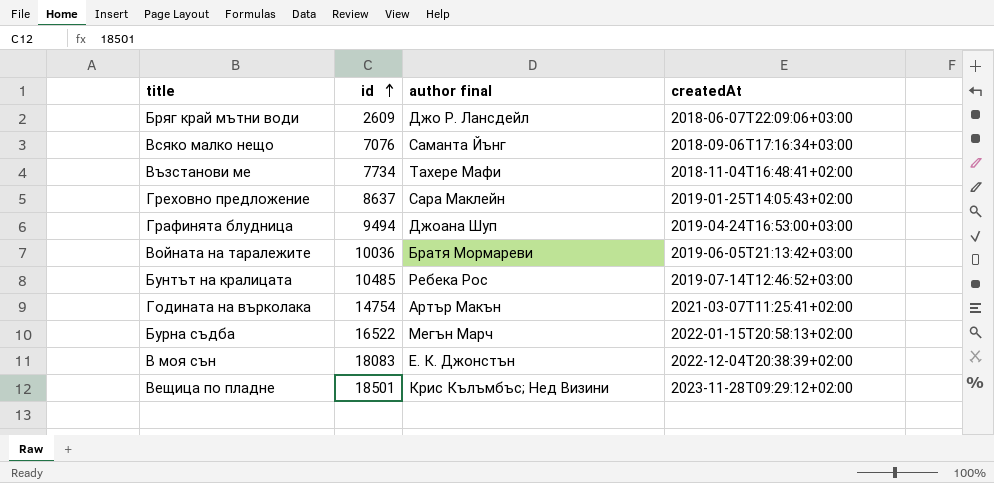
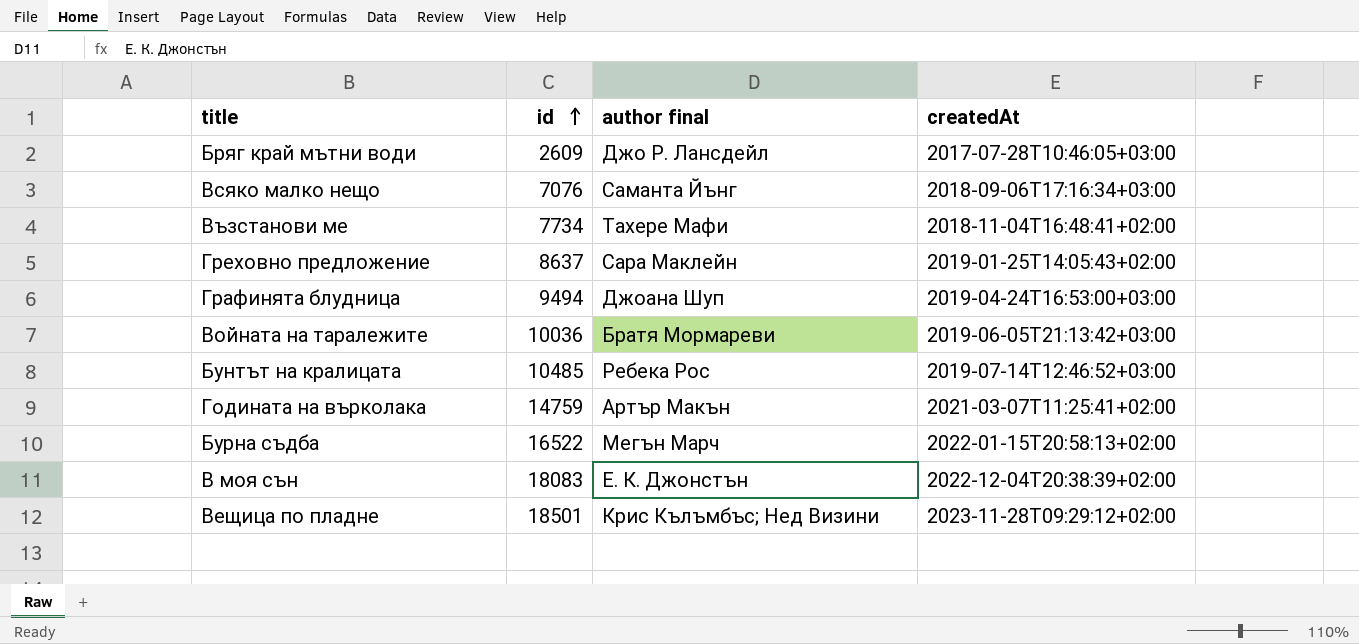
Бряг край мътни води | createdAt: 2018-06-07T22:09:06+03:00 -> 2017-07-28T10:46:05+03:00
Годината на върколака | id: 14754 -> 14759

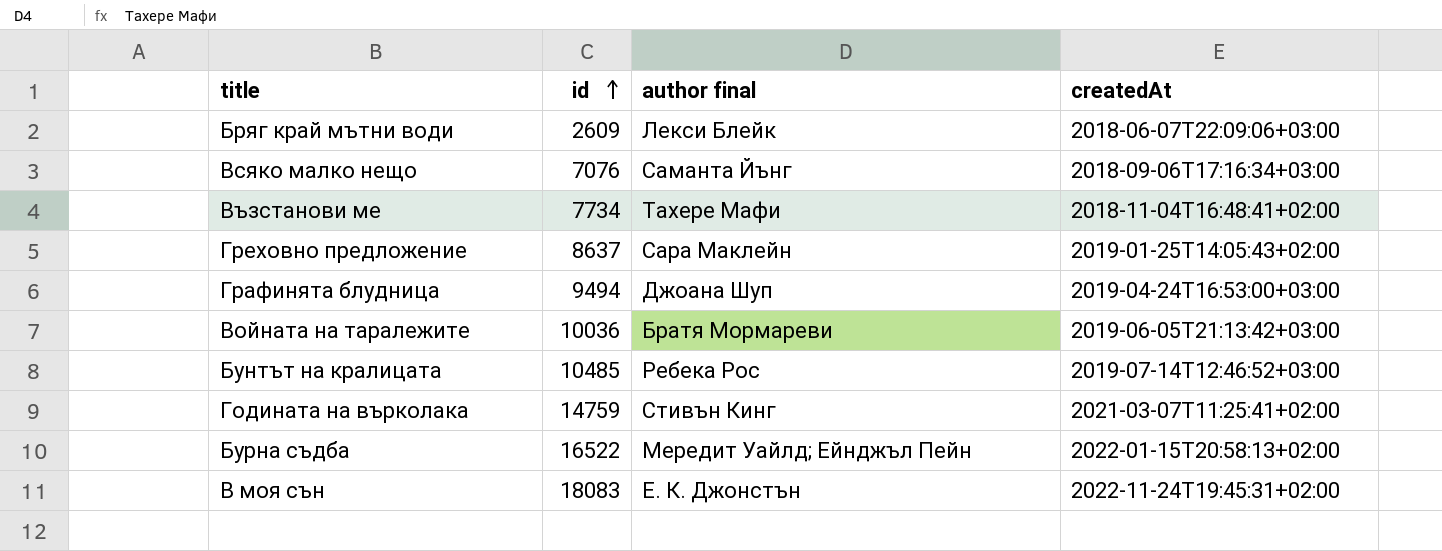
row Вещица по пладне: 18501 | Крис Кълъмбъс; Нед Визини | 2023-11-28T09:29:12+02:00 -> none
Бряг край мътни води | author final: Джо Р. Лансдейл -> Лекси Блейк
Бряг край мътни води | createdAt: 2017-07-28T10:46:05+03:00 -> 2018-06-07T22:09:06+03:00
Годината на върколака | author final: Артър Макън -> Стивън Кинг
Бурна съдба | author final: Мегън Марч -> Мередит Уайлд; Ейнджъл Пейн
В моя сън | createdAt: 2022-12-04T20:38:39+02:00 -> 2022-11-24T19:45:31+02:00

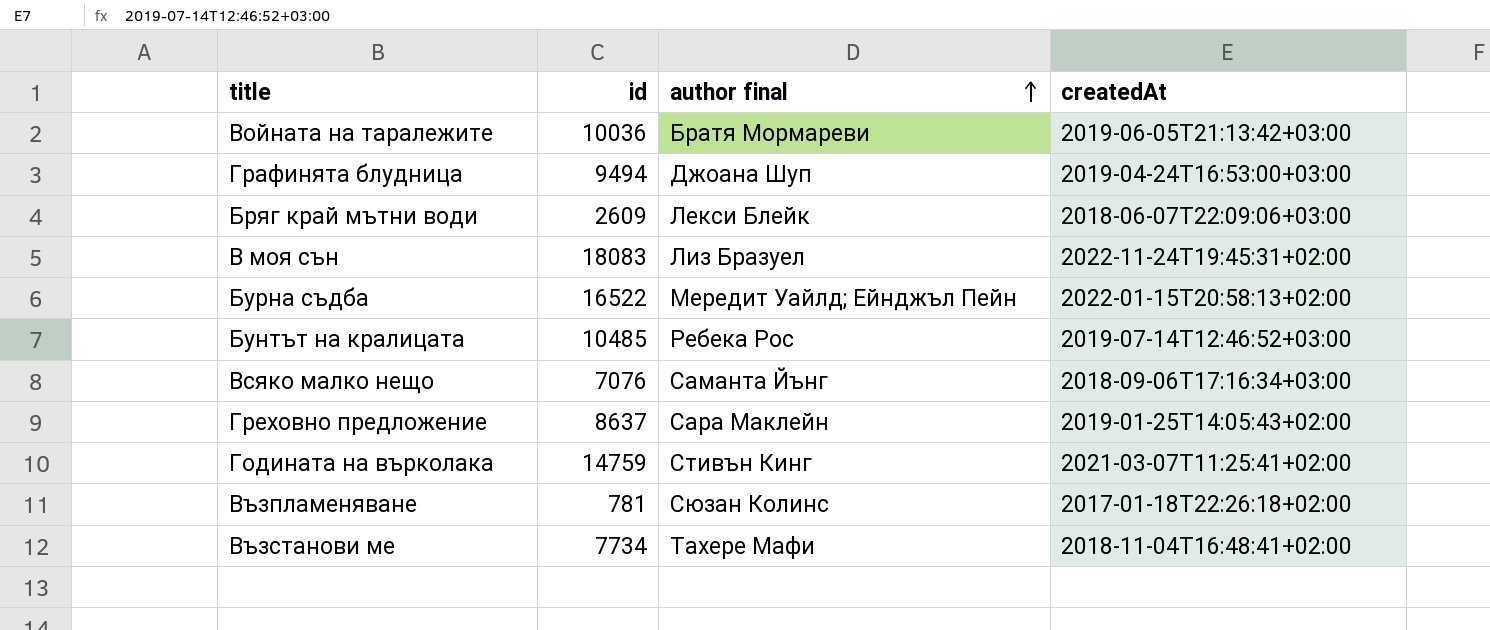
row order: id ascending -> author final ascending
В моя сън | author final: Е. К. Джонстън -> Лиз Бразуел
row Възпламеняване: none -> 781 | Сюзан Колинс | 2017-01-18T22:26:18+02:00

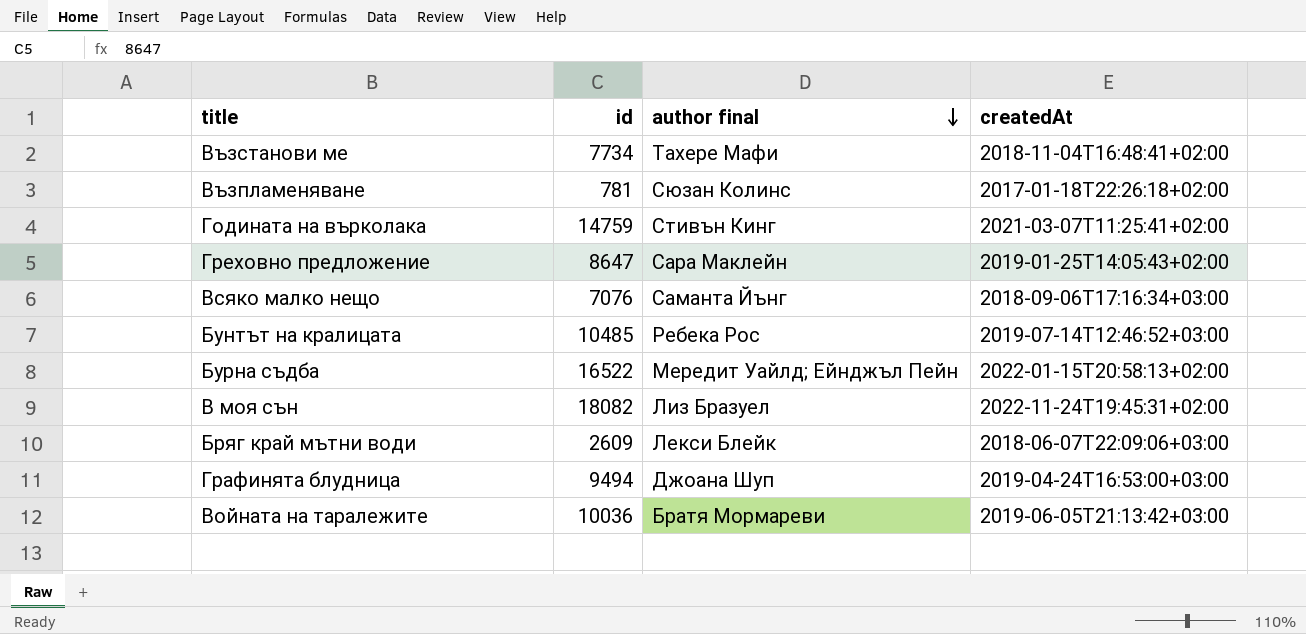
row order: author final ascending -> author final descending
Греховно предложение | id: 8637 -> 8647
В моя сън | id: 18083 -> 18082

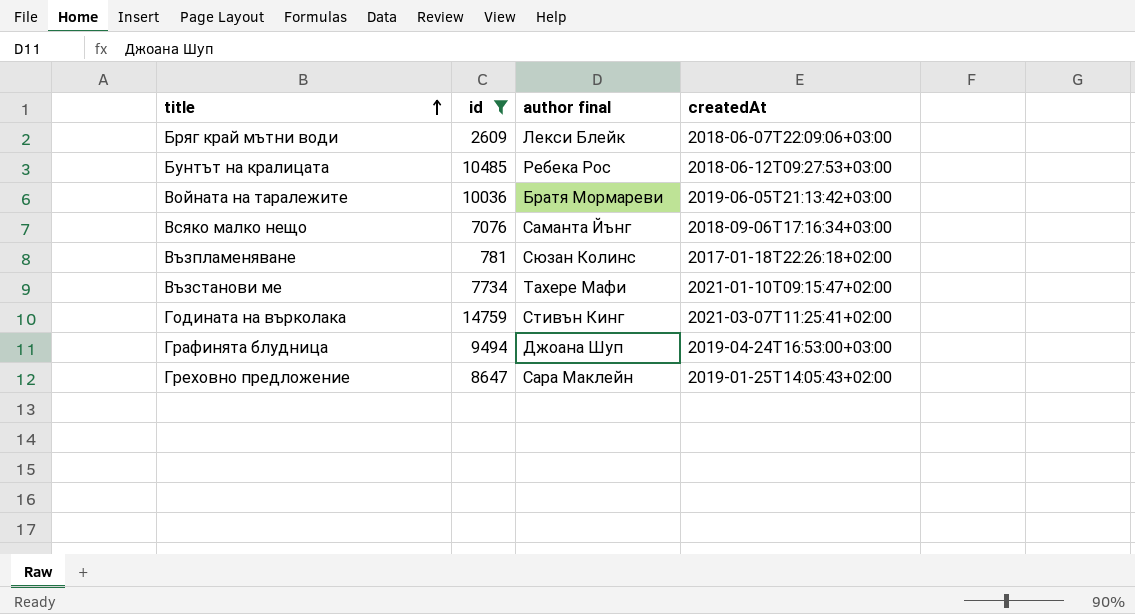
filter: none -> id <= 14759
row order: author final descending -> title ascending
Бунтът на кралицата | createdAt: 2019-07-14T12:46:52+03:00 -> 2018-06-12T09:27:53+03:00
Възстанови ме | createdAt: 2018-11-04T16:48:41+02:00 -> 2021-01-10T09:15:47+02:00

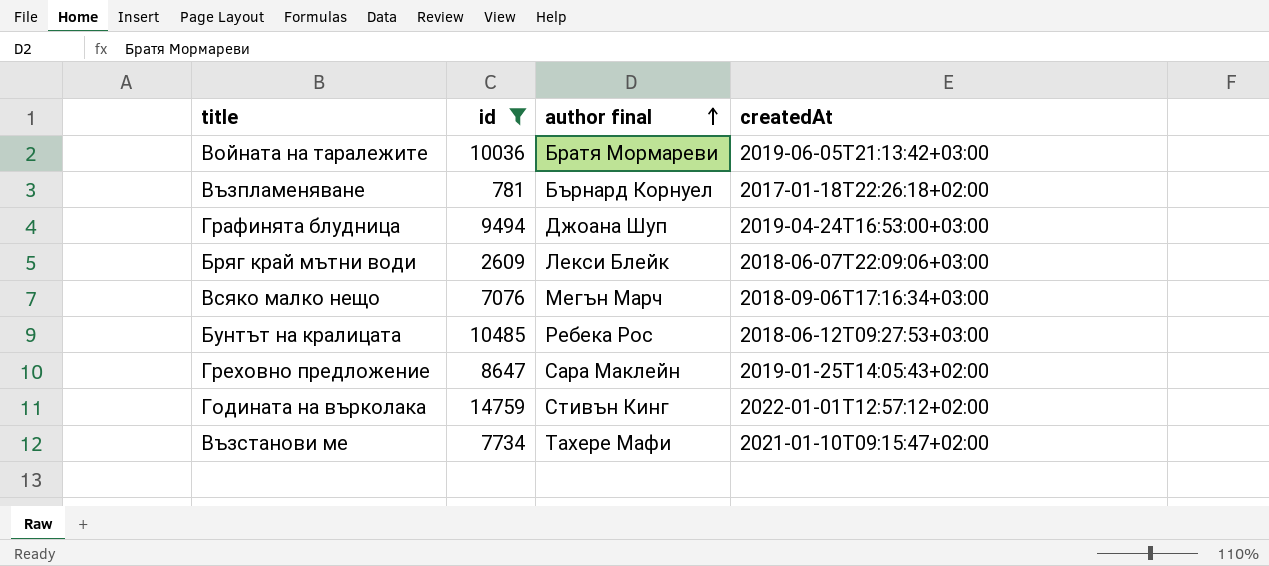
row order: title ascending -> author final ascending
Възпламеняване | author final: Сюзан Колинс -> Бърнард Корнуел
Всяко малко нещо | author final: Саманта Йънг -> Мегън Марч
Годината на върколака | createdAt: 2021-03-07T11:25:41+02:00 -> 2022-01-01T12:57:12+02:00

